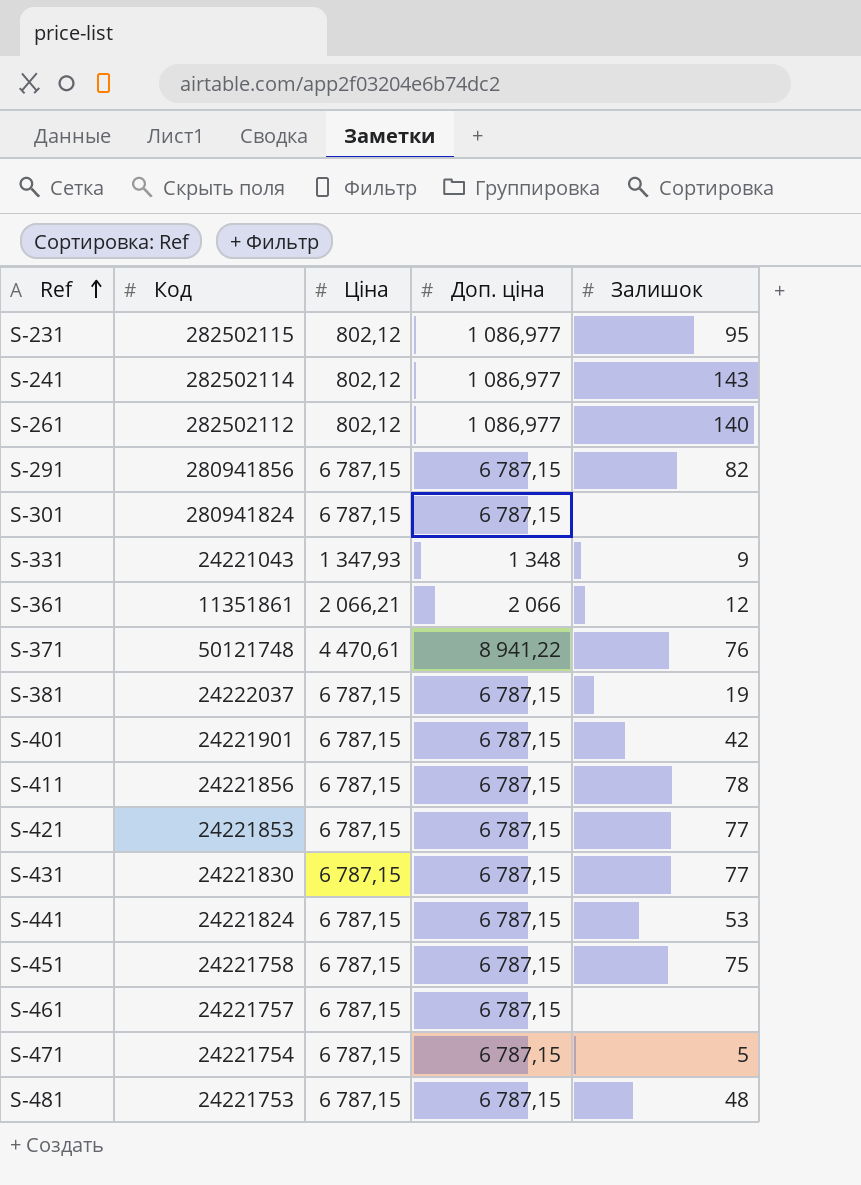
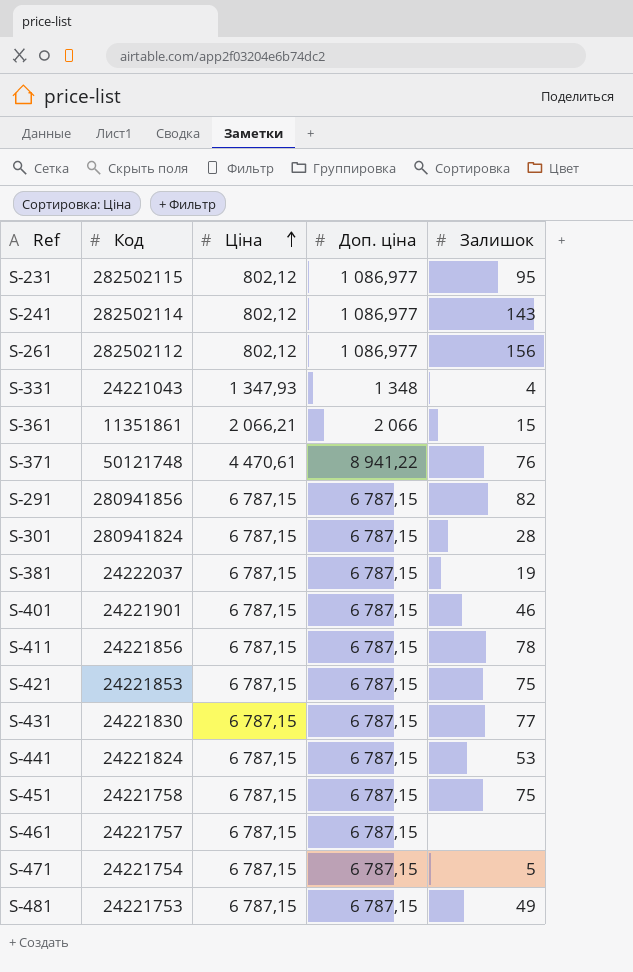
row order: Ref ascending -> Ціна ascending
S-261 | Залишок: 140 -> 156
S-331 | Залишок: 9 -> 4
S-361 | Залишок: 12 -> 15
S-301 | Залишок: none -> 28
S-401 | Залишок: 42 -> 46
S-421 | Залишок: 77 -> 75
S-481 | Залишок: 48 -> 49

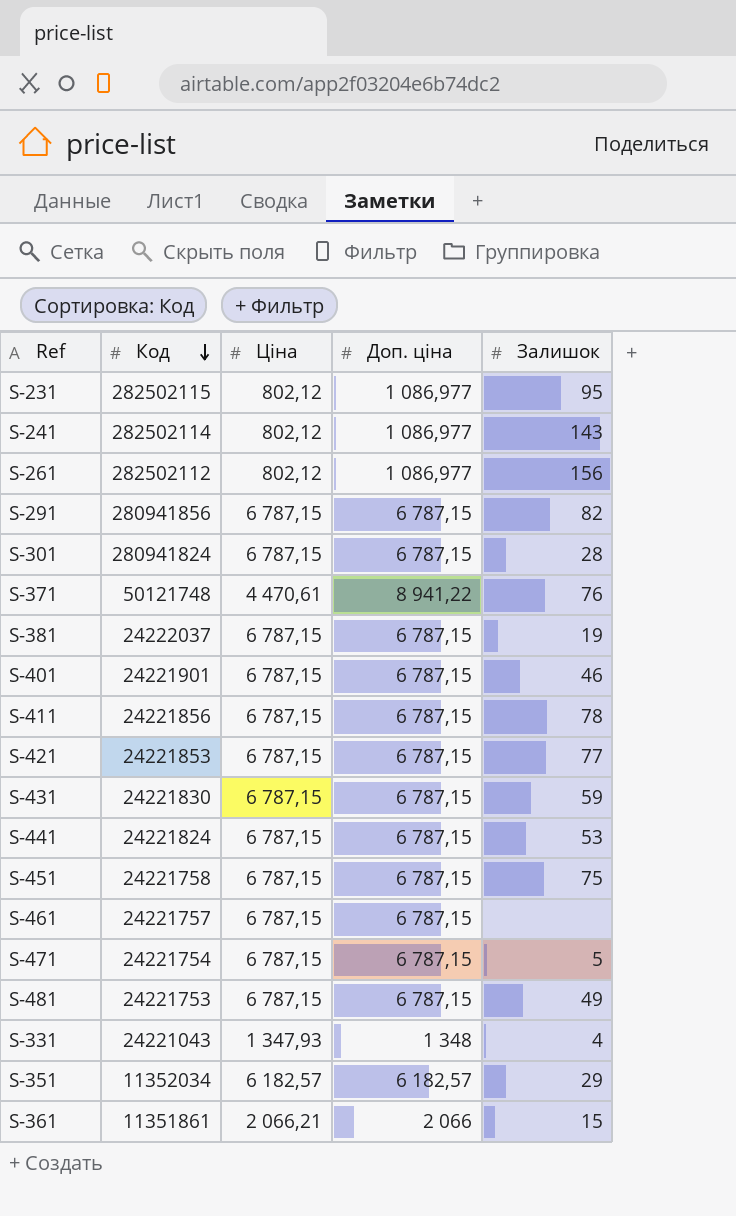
row order: Ціна ascending -> Код descending
S-421 | Залишок: 75 -> 77
S-431 | Залишок: 77 -> 59
row S-351: none -> 11352034 | 6 182,57 | 6 182,57 | 29

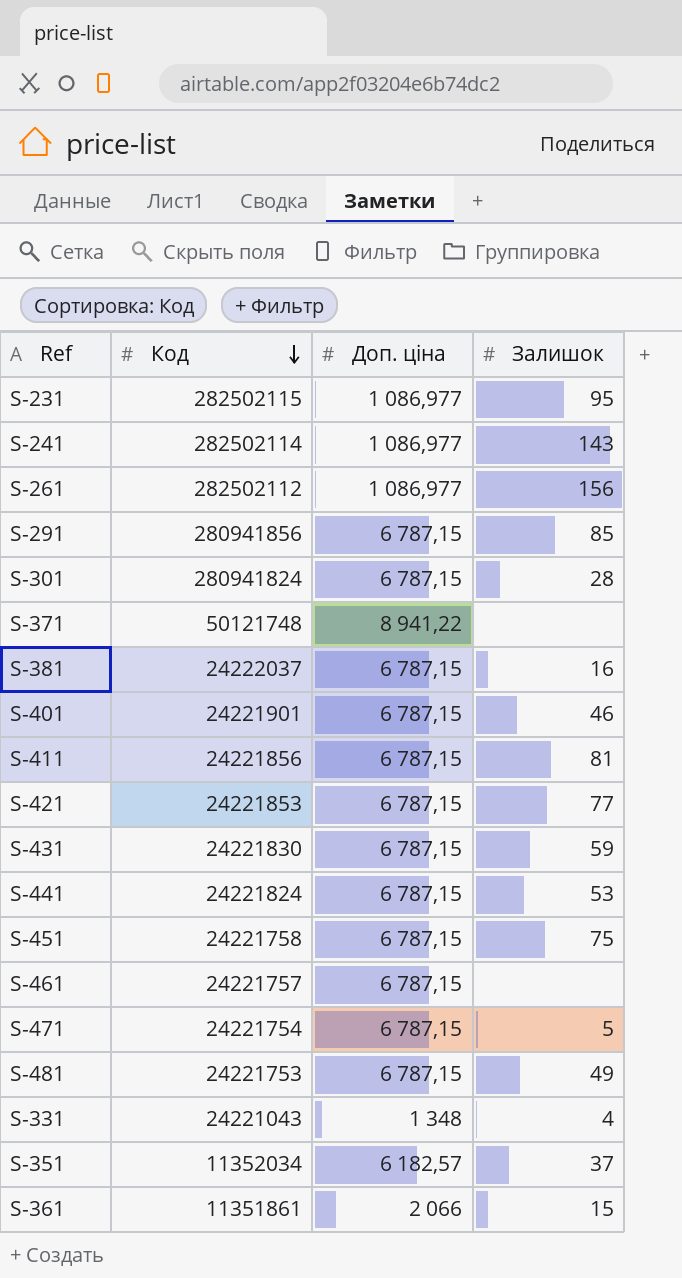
column Ціна | position: 3 -> none
S-291 | Залишок: 82 -> 85
S-371 | Залишок: 76 -> none
S-381 | Залишок: 19 -> 16
S-411 | Залишок: 78 -> 81
S-351 | Залишок: 29 -> 37

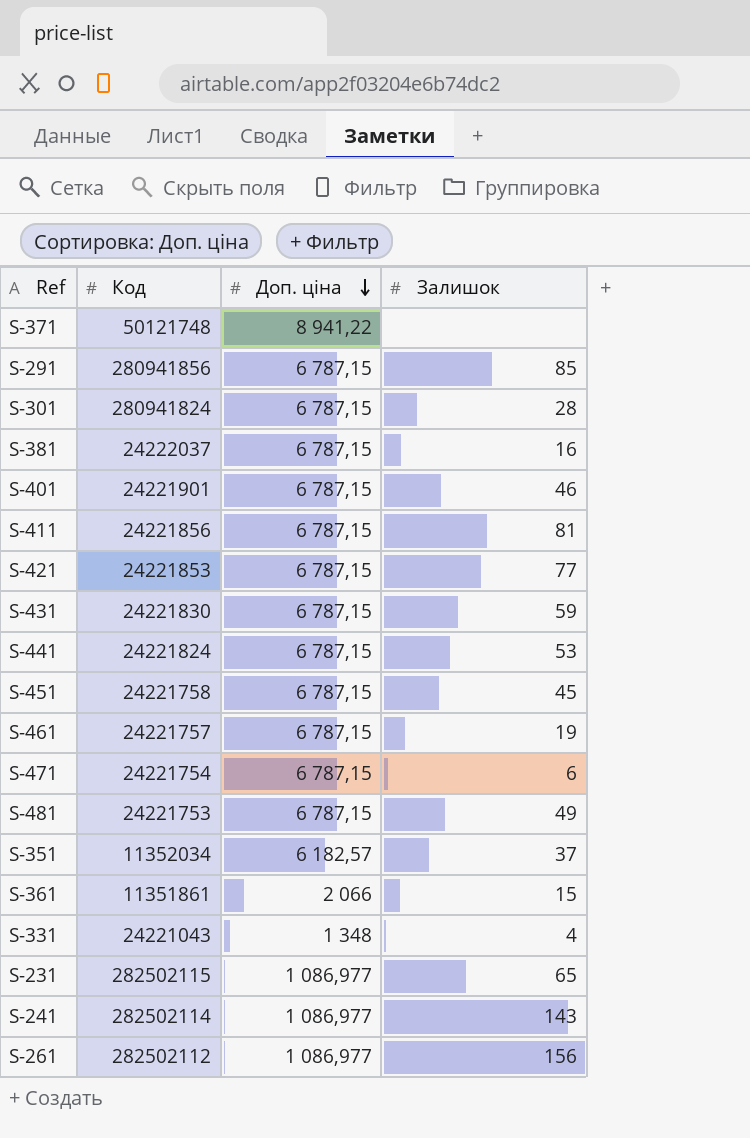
row order: Код descending -> Доп. ціна descending
S-451 | Залишок: 75 -> 45
S-461 | Залишок: none -> 19
S-471 | Залишок: 5 -> 6
S-231 | Залишок: 95 -> 65

